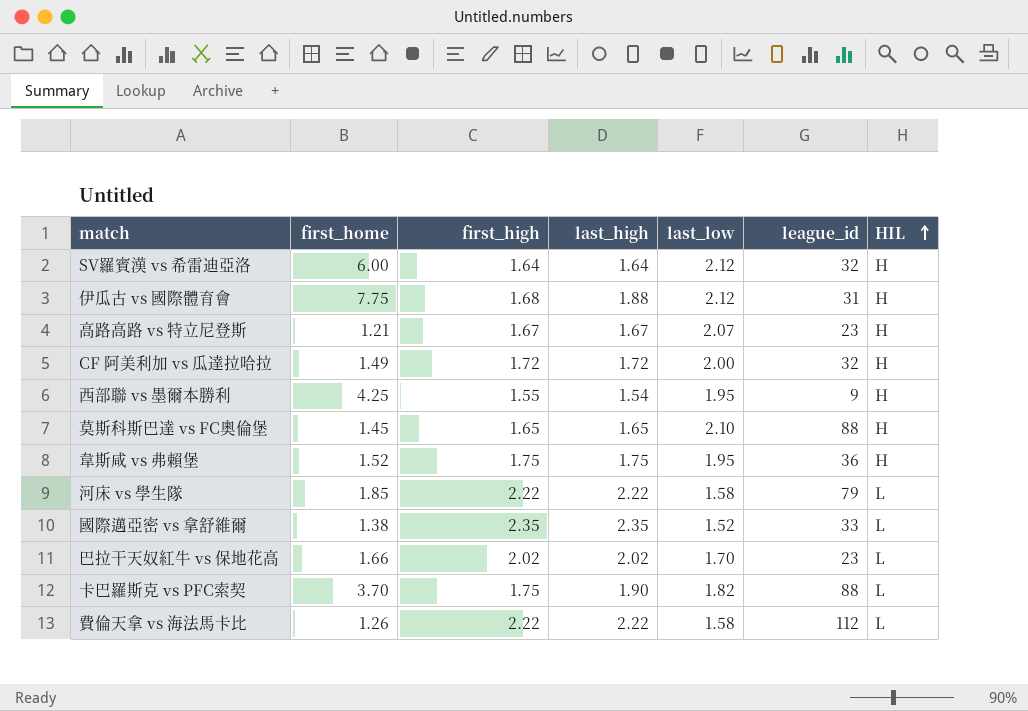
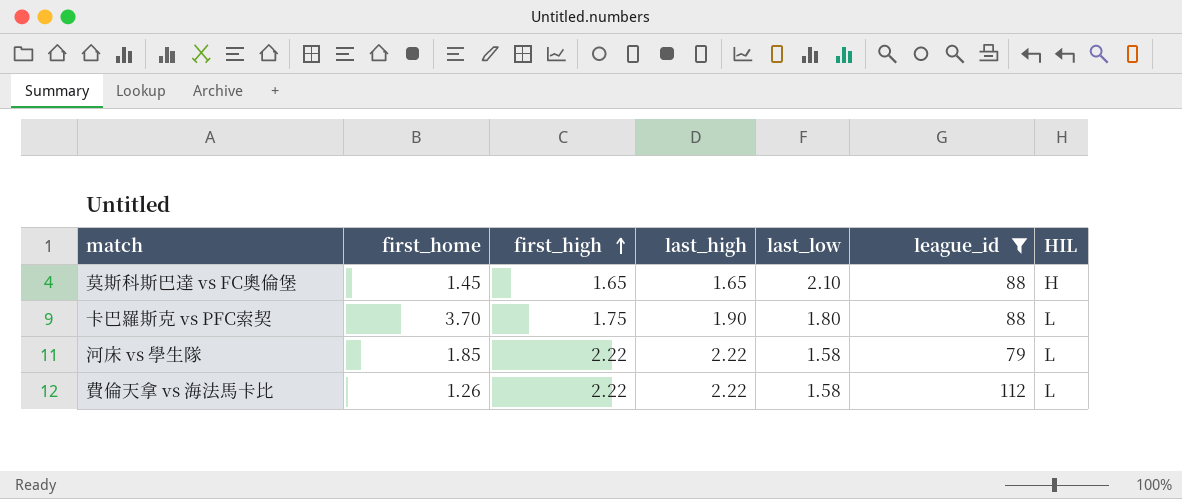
filter: none -> league_id >= 79
row order: HIL ascending -> first_high ascending
卡巴羅斯克 vs PFC索契 | last_low: 1.82 -> 1.80

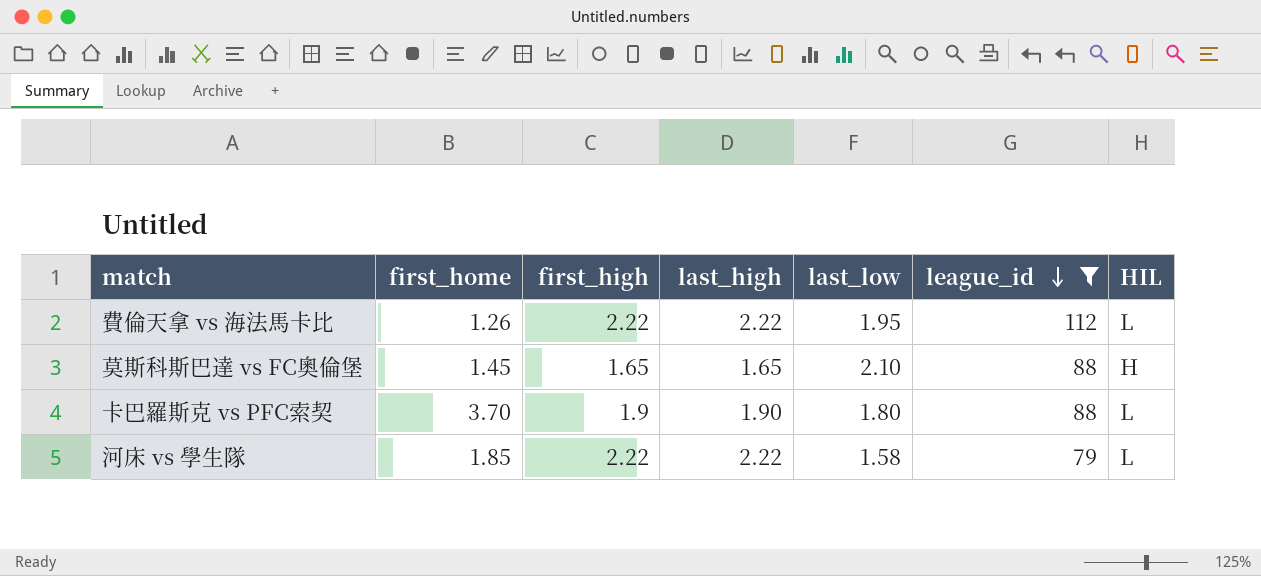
row order: first_high ascending -> league_id descending
費倫天拿 vs 海法馬卡比 | last_low: 1.58 -> 1.95
卡巴羅斯克 vs PFC索契 | first_high: 1.75 -> 1.9

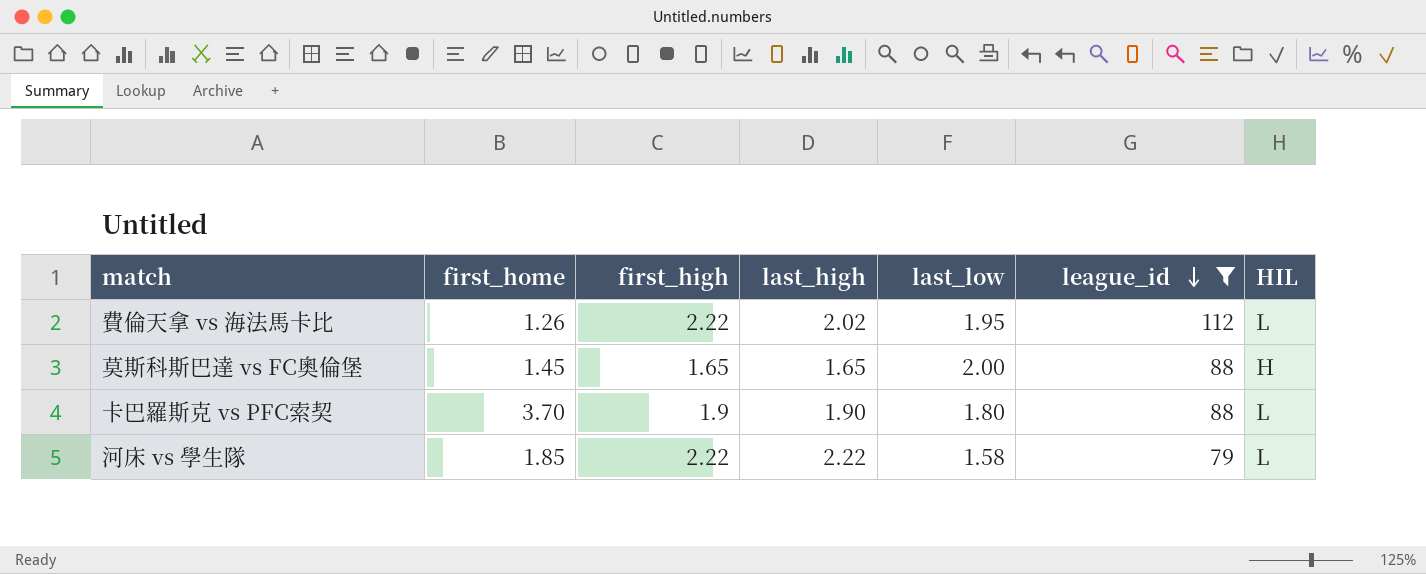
費倫天拿 vs 海法馬卡比 | last_high: 2.22 -> 2.02
莫斯科斯巴達 vs FC奧倫堡 | last_low: 2.10 -> 2.00

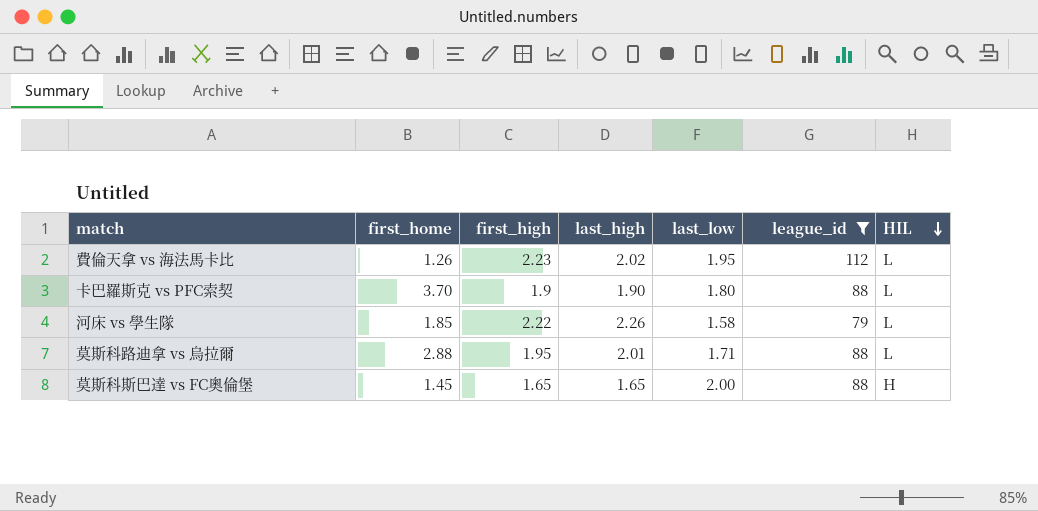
row order: league_id descending -> HIL descending
費倫天拿 vs 海法馬卡比 | first_high: 2.22 -> 2.23
河床 vs 學生隊 | last_high: 2.22 -> 2.26
row 莫斯科路迪拿 vs 烏拉爾: none -> 2.88 | 1.95 | 2.01 | 1.71 | 88 | L

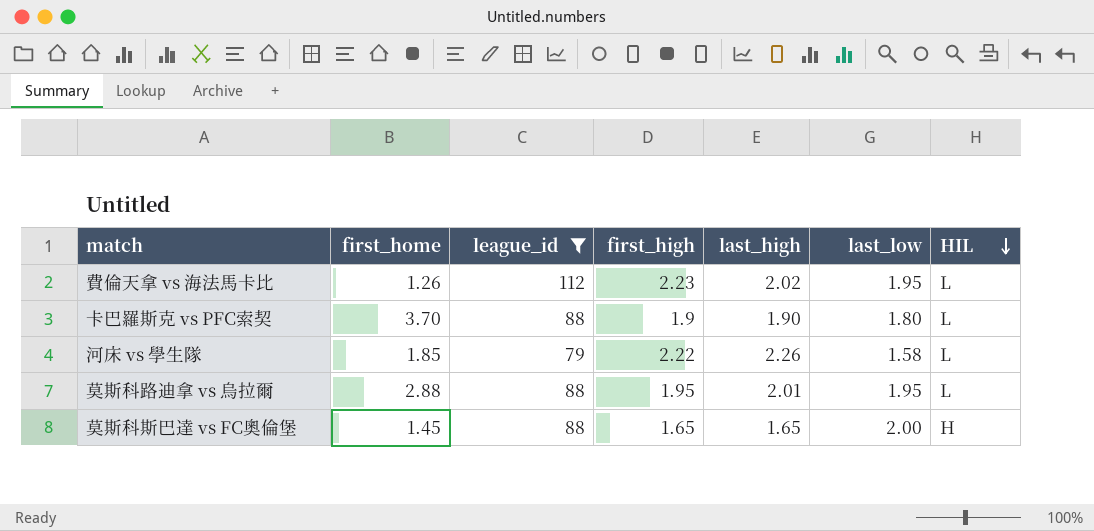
column league_id | position: 6 -> 3
莫斯科路迪拿 vs 烏拉爾 | last_low: 1.71 -> 1.95

